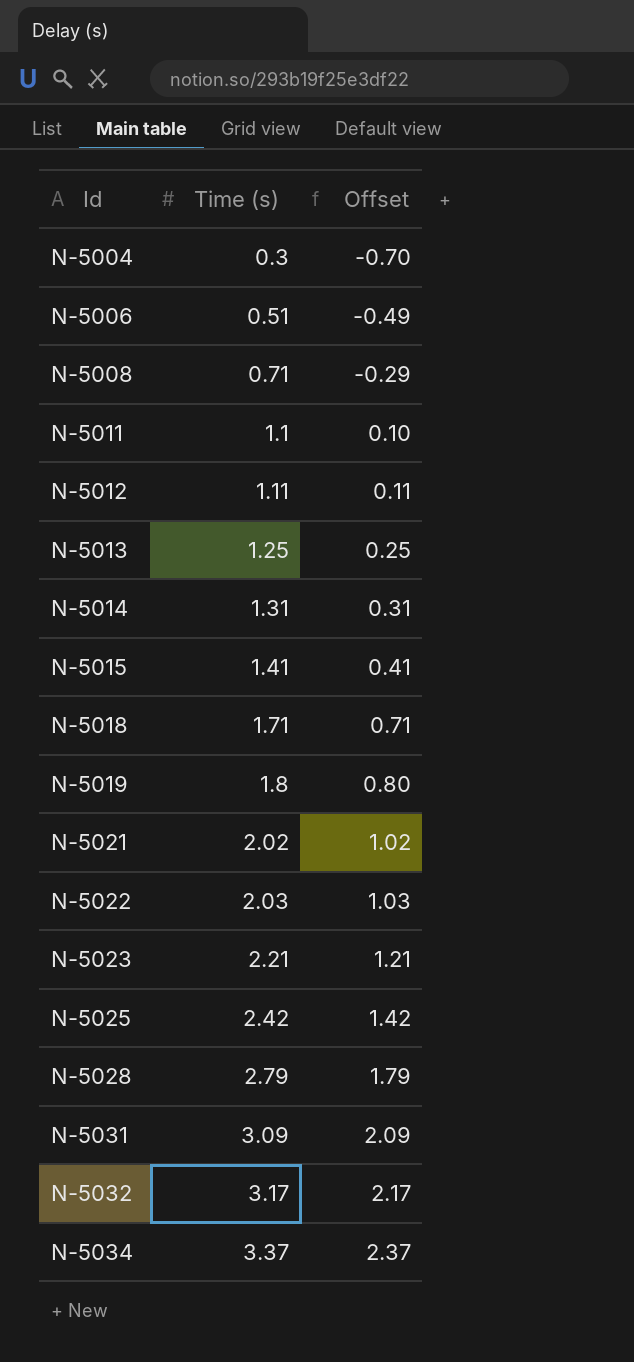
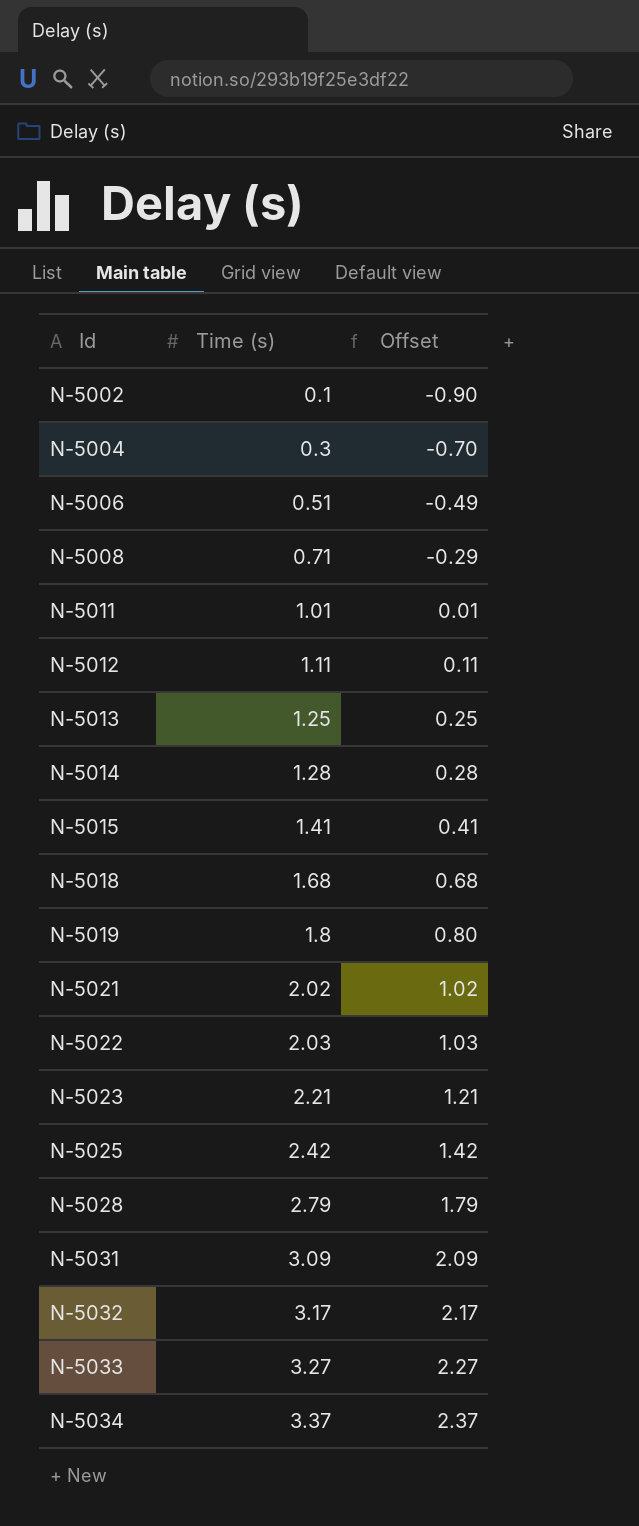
row N-5002: none -> 0.1 | -0.90
N-5011 | Time (s): 1.1 -> 1.01
N-5011 | Offset: 0.10 -> 0.01
N-5014 | Time (s): 1.31 -> 1.28
N-5014 | Offset: 0.31 -> 0.28
N-5018 | Time (s): 1.71 -> 1.68
N-5018 | Offset: 0.71 -> 0.68
row N-5033: none -> 3.27 | 2.27

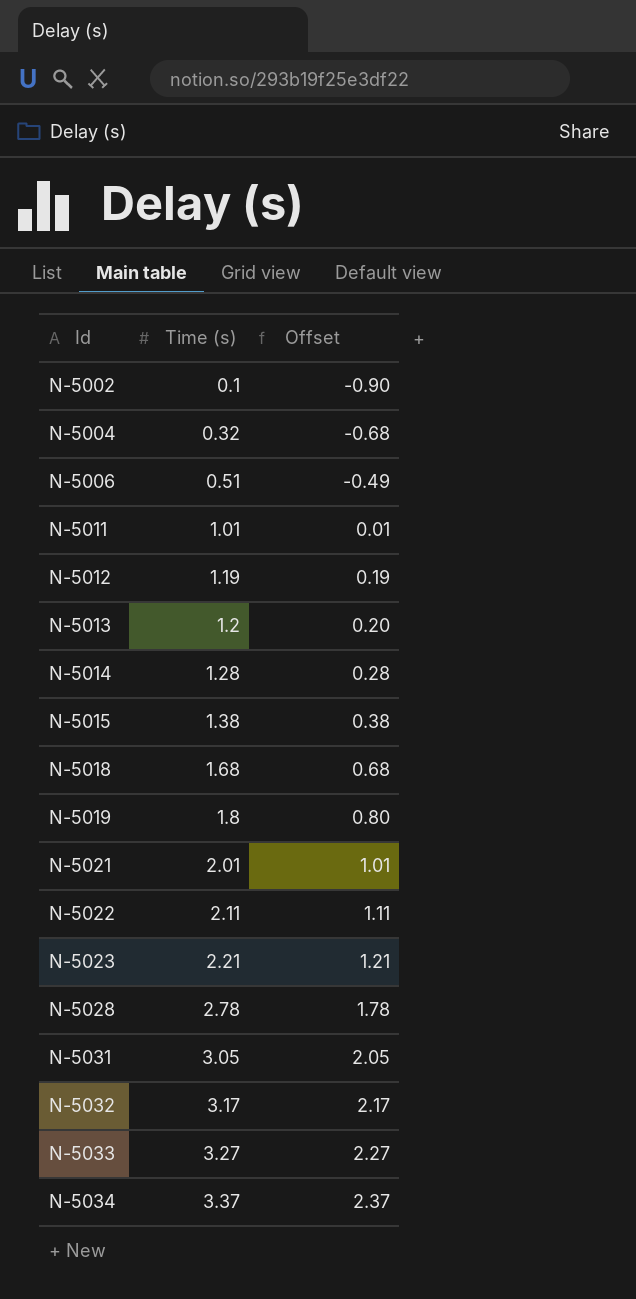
row N-5008: 0.71 | -0.29 -> none
row N-5025: 2.42 | 1.42 -> none
N-5004 | Time (s): 0.3 -> 0.32
N-5004 | Offset: -0.70 -> -0.68
N-5012 | Time (s): 1.11 -> 1.19
N-5012 | Offset: 0.11 -> 0.19
N-5013 | Time (s): 1.25 -> 1.2
N-5013 | Offset: 0.25 -> 0.20
N-5015 | Time (s): 1.41 -> 1.38
N-5015 | Offset: 0.41 -> 0.38
N-5021 | Time (s): 2.02 -> 2.01
N-5021 | Offset: 1.02 -> 1.01
N-5022 | Time (s): 2.03 -> 2.11
N-5022 | Offset: 1.03 -> 1.11
N-5028 | Time (s): 2.79 -> 2.78
N-5028 | Offset: 1.79 -> 1.78
N-5031 | Time (s): 3.09 -> 3.05
N-5031 | Offset: 2.09 -> 2.05

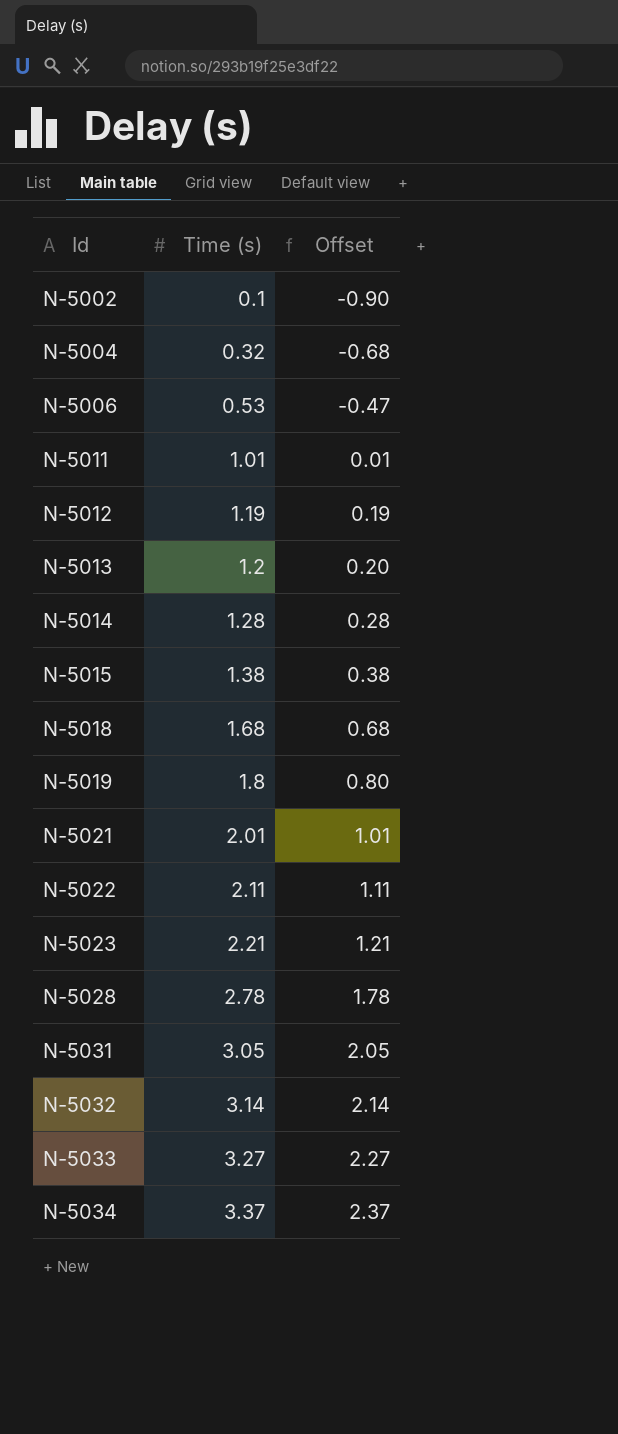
N-5006 | Time (s): 0.51 -> 0.53
N-5006 | Offset: -0.49 -> -0.47
N-5032 | Time (s): 3.17 -> 3.14
N-5032 | Offset: 2.17 -> 2.14

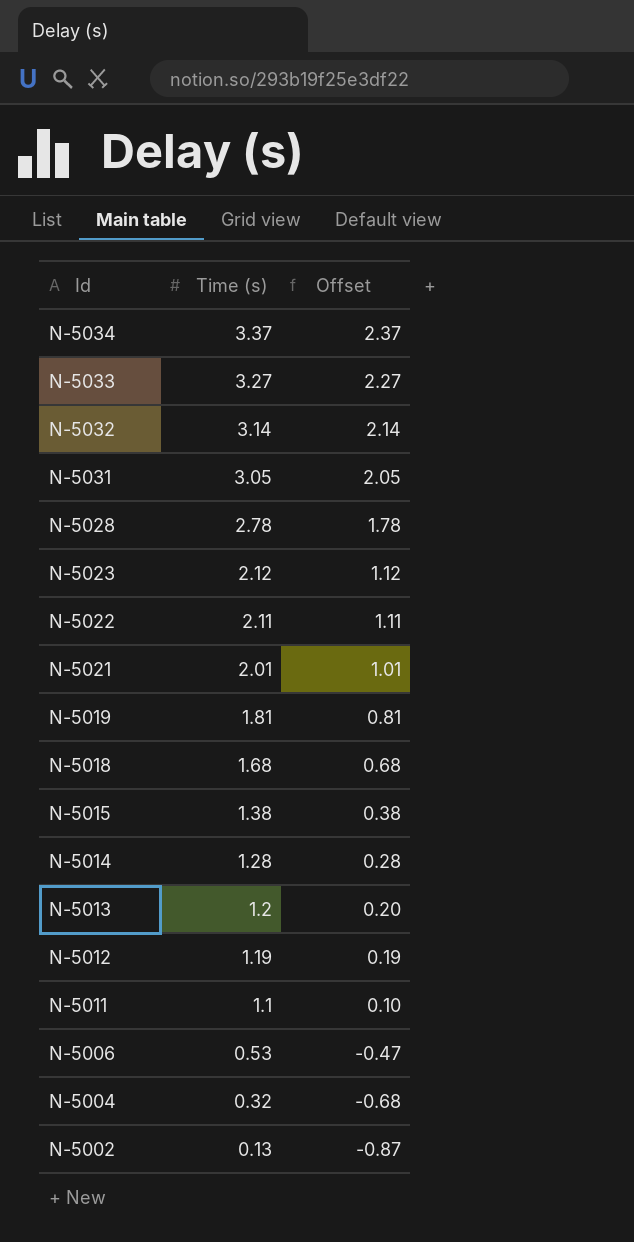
row order: Id ascending -> Id descending
N-5023 | Time (s): 2.21 -> 2.12
N-5023 | Offset: 1.21 -> 1.12
N-5019 | Time (s): 1.8 -> 1.81
N-5019 | Offset: 0.80 -> 0.81
N-5011 | Time (s): 1.01 -> 1.1
N-5011 | Offset: 0.01 -> 0.10
N-5002 | Time (s): 0.1 -> 0.13
N-5002 | Offset: -0.90 -> -0.87

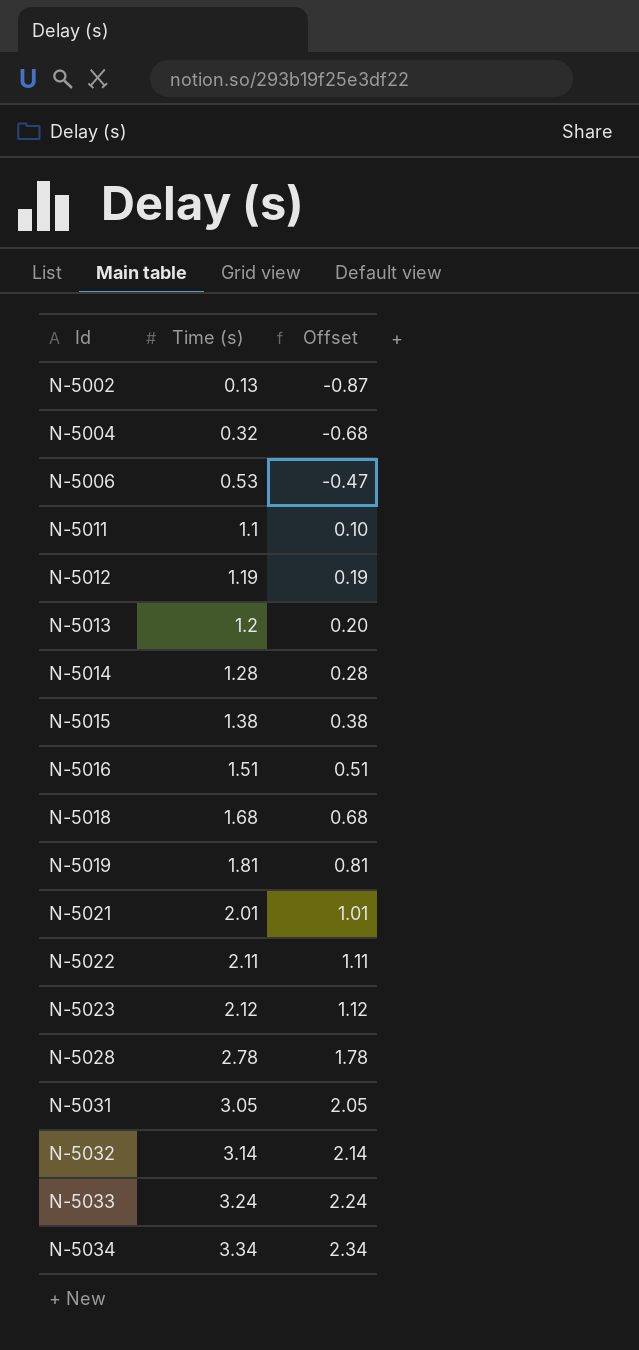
row order: Id descending -> Id ascending
row N-5016: none -> 1.51 | 0.51
N-5033 | Time (s): 3.27 -> 3.24
N-5033 | Offset: 2.27 -> 2.24
N-5034 | Time (s): 3.37 -> 3.34
N-5034 | Offset: 2.37 -> 2.34

